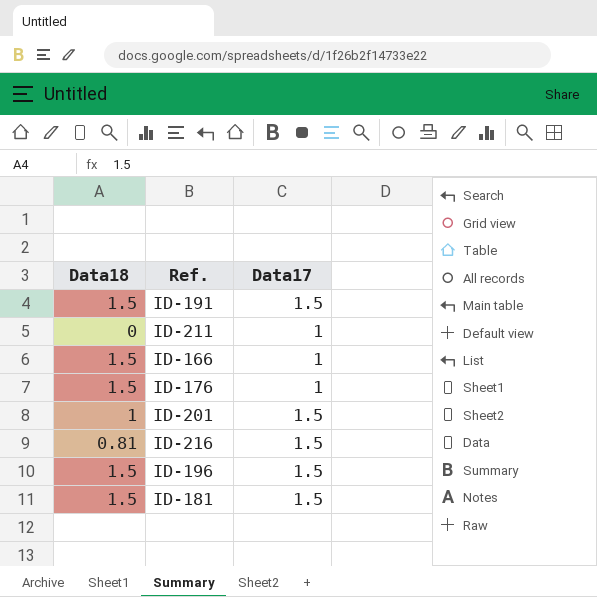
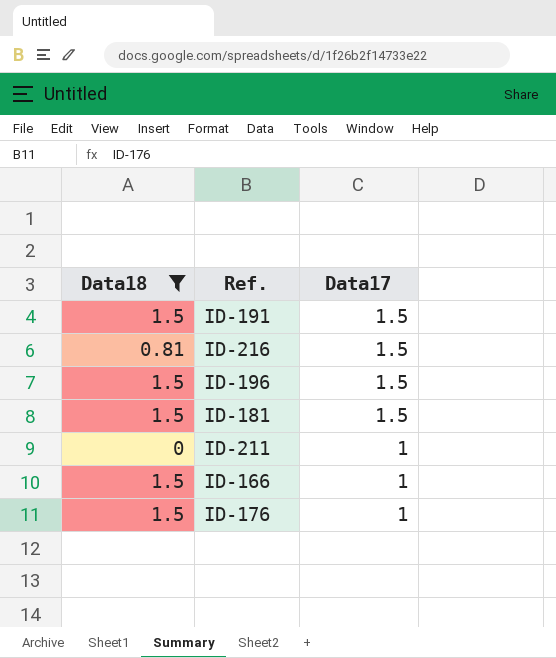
filter: none -> Data18 != 1
row order: none -> Data17 descending

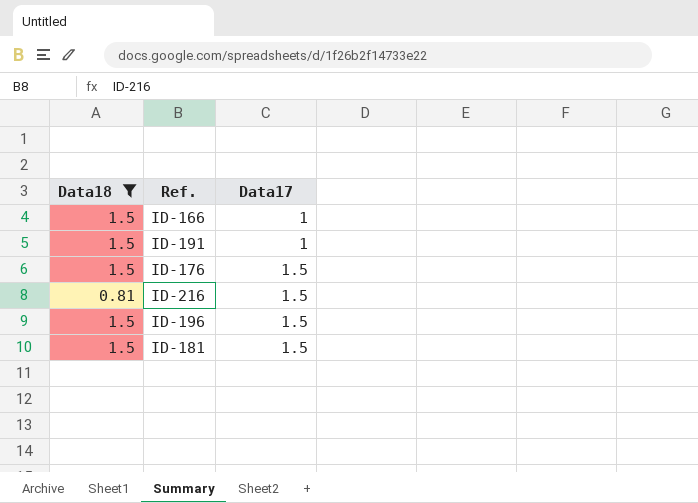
row order: Data17 descending -> Data17 ascending
row ID-211: 0 | 1 -> none
ID-191 | Data17: 1.5 -> 1
ID-176 | Data17: 1 -> 1.5

